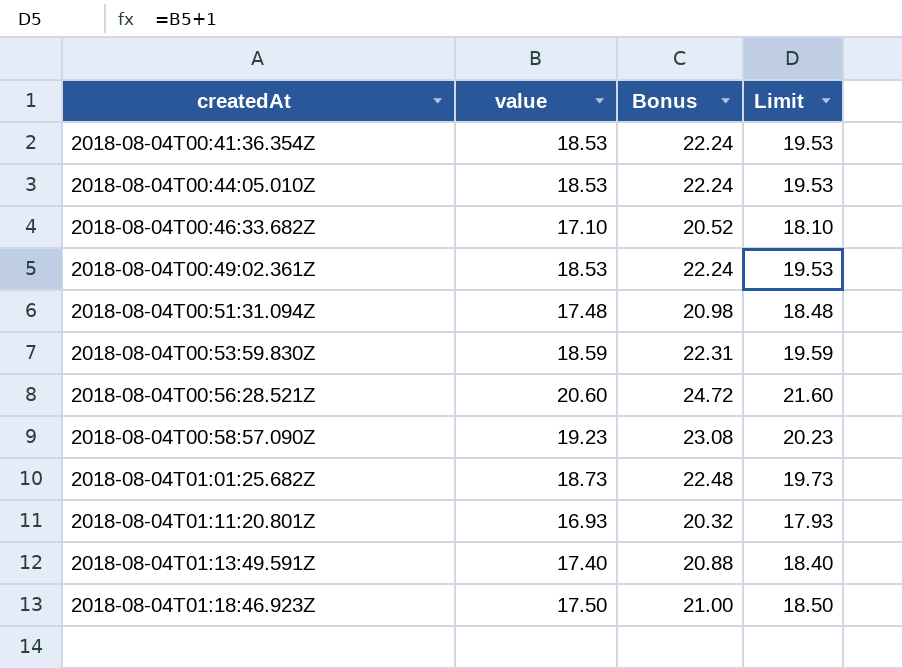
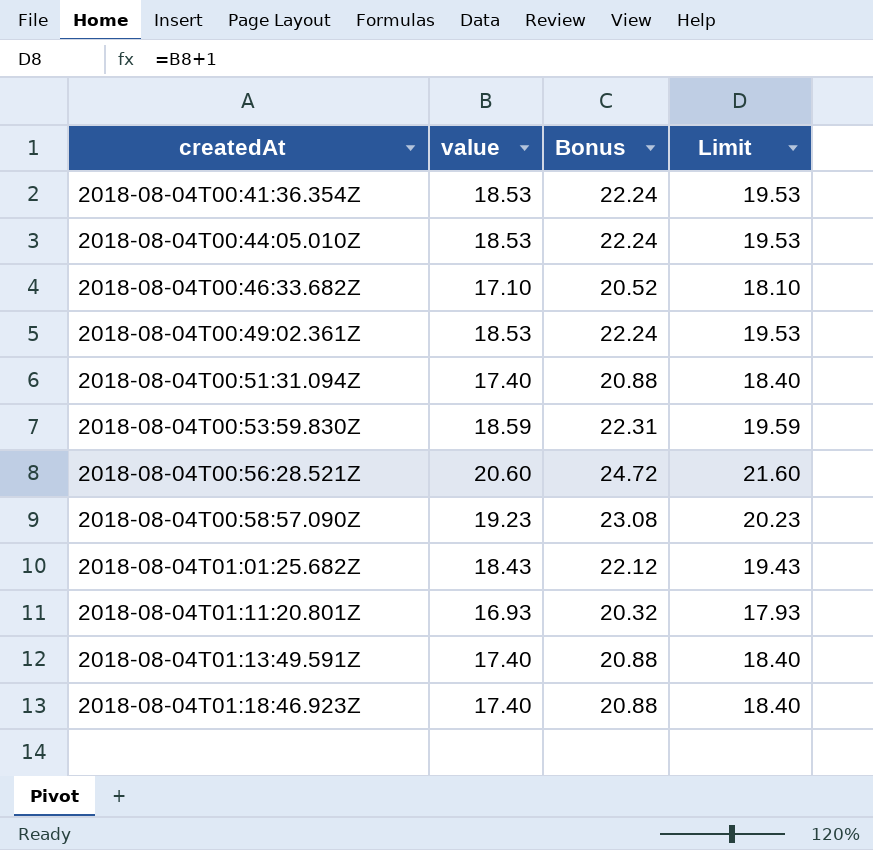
2018-08-04T00:51:31.094Z | value: 17.48 -> 17.40
2018-08-04T00:51:31.094Z | Bonus: 20.98 -> 20.88
2018-08-04T00:51:31.094Z | Limit: 18.48 -> 18.40
2018-08-04T01:01:25.682Z | value: 18.73 -> 18.43
2018-08-04T01:01:25.682Z | Bonus: 22.48 -> 22.12
2018-08-04T01:01:25.682Z | Limit: 19.73 -> 19.43
2018-08-04T01:18:46.923Z | value: 17.50 -> 17.40
2018-08-04T01:18:46.923Z | Bonus: 21.00 -> 20.88
2018-08-04T01:18:46.923Z | Limit: 18.50 -> 18.40

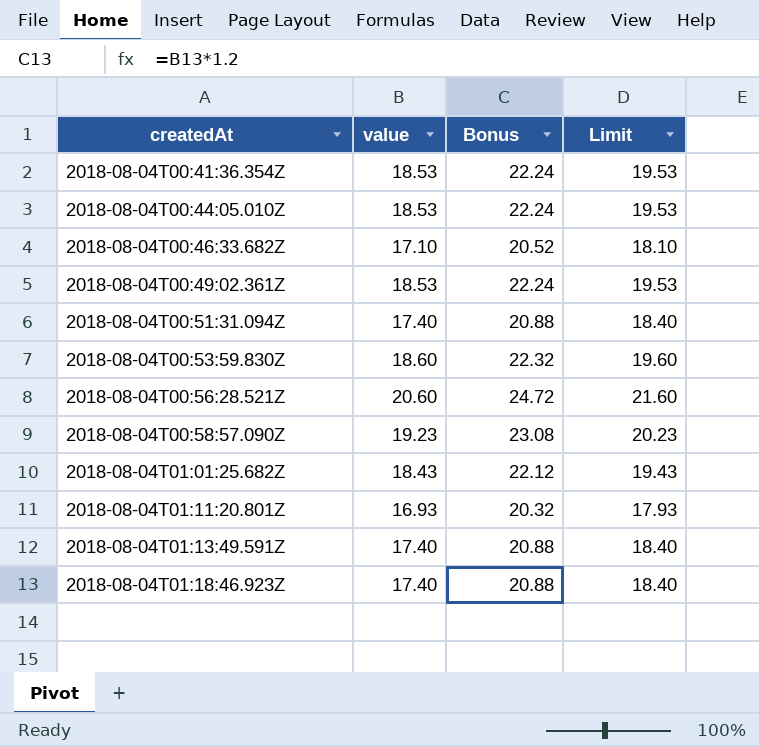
2018-08-04T00:53:59.830Z | value: 18.59 -> 18.60
2018-08-04T00:53:59.830Z | Bonus: 22.31 -> 22.32
2018-08-04T00:53:59.830Z | Limit: 19.59 -> 19.60

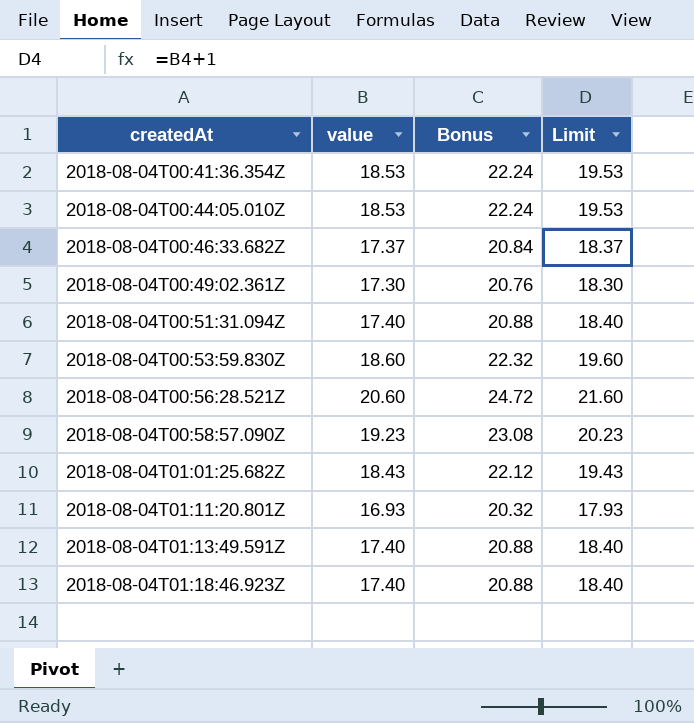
2018-08-04T00:46:33.682Z | value: 17.10 -> 17.37
2018-08-04T00:46:33.682Z | Bonus: 20.52 -> 20.84
2018-08-04T00:46:33.682Z | Limit: 18.10 -> 18.37
2018-08-04T00:49:02.361Z | value: 18.53 -> 17.30
2018-08-04T00:49:02.361Z | Bonus: 22.24 -> 20.76
2018-08-04T00:49:02.361Z | Limit: 19.53 -> 18.30

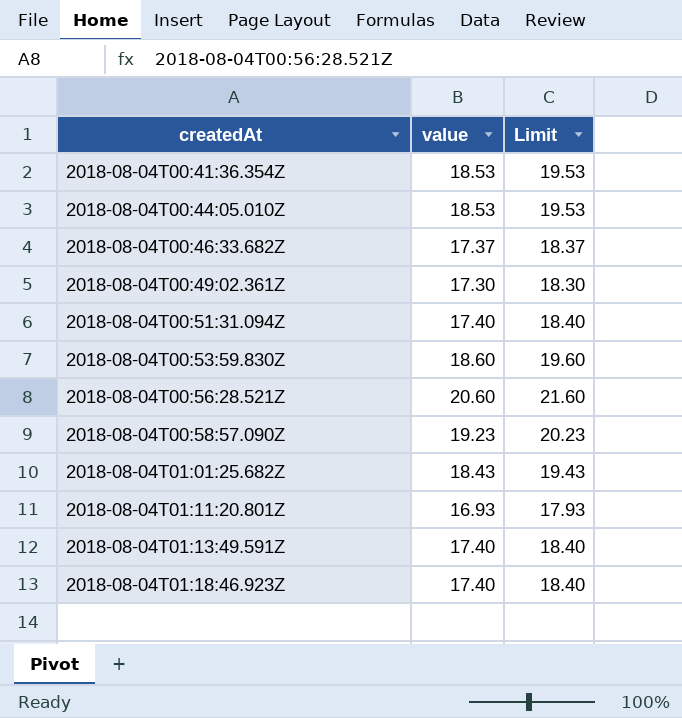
column Bonus | formula: [value] * 1.2 -> none

